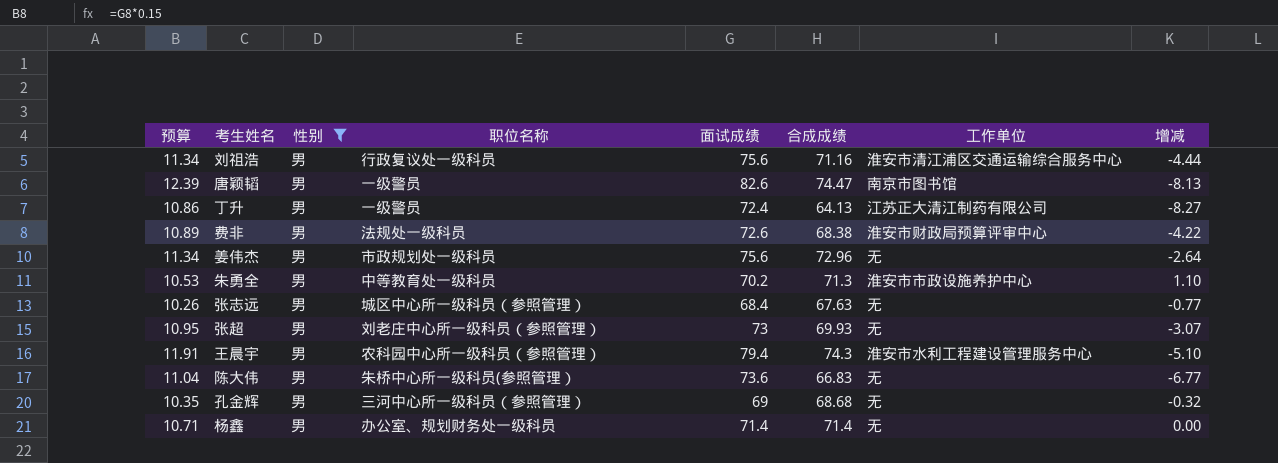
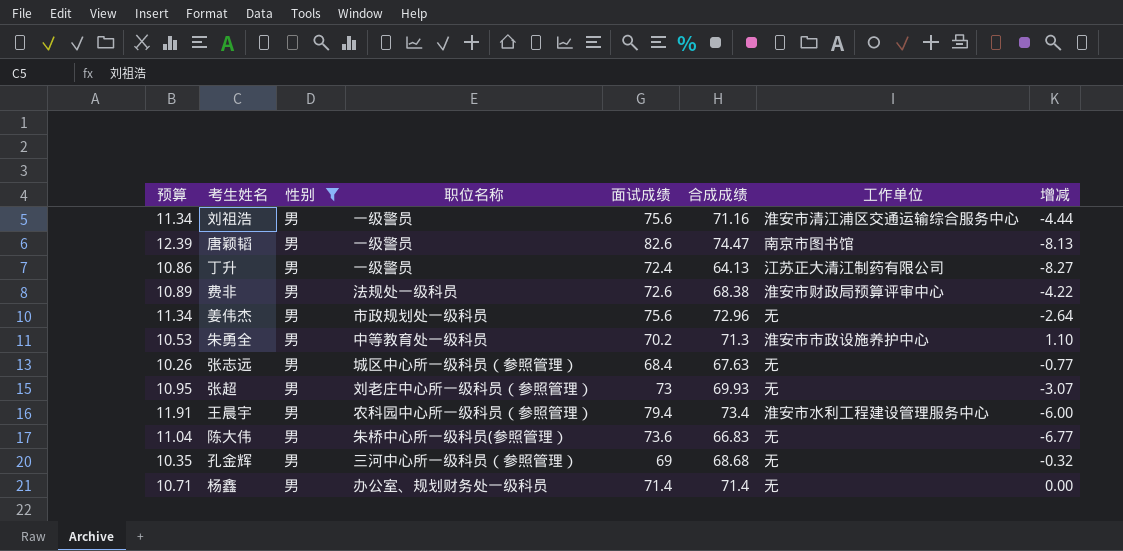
刘祖浩 | 职位名称: 行政复议处一级科员 -> 一级警员
王晨宇 | 合成成绩: 74.3 -> 73.4
王晨宇 | 增减: -5.10 -> -6.00

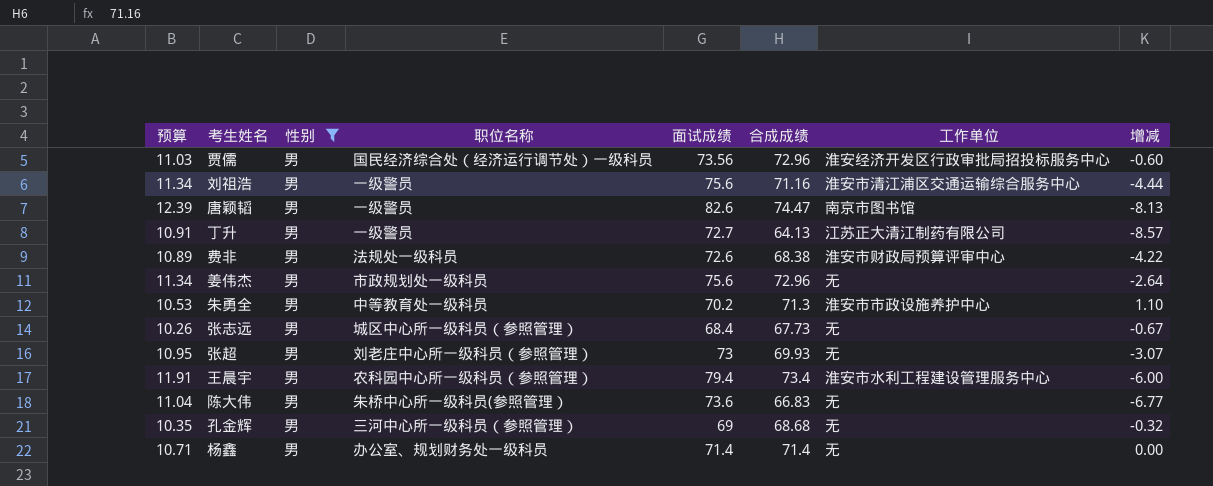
row 贾儒: none -> 11.03 | 男 | 国民经济综合处（经济运行调节处）一级科员 | 73.56 | 72.96 | 淮安经济开发区行政审批局招投标服务中心 | -0.60
丁升 | 预算: 10.86 -> 10.91
丁升 | 面试成绩: 72.4 -> 72.7
丁升 | 增减: -8.27 -> -8.57
张志远 | 合成成绩: 67.63 -> 67.73
张志远 | 增减: -0.77 -> -0.67

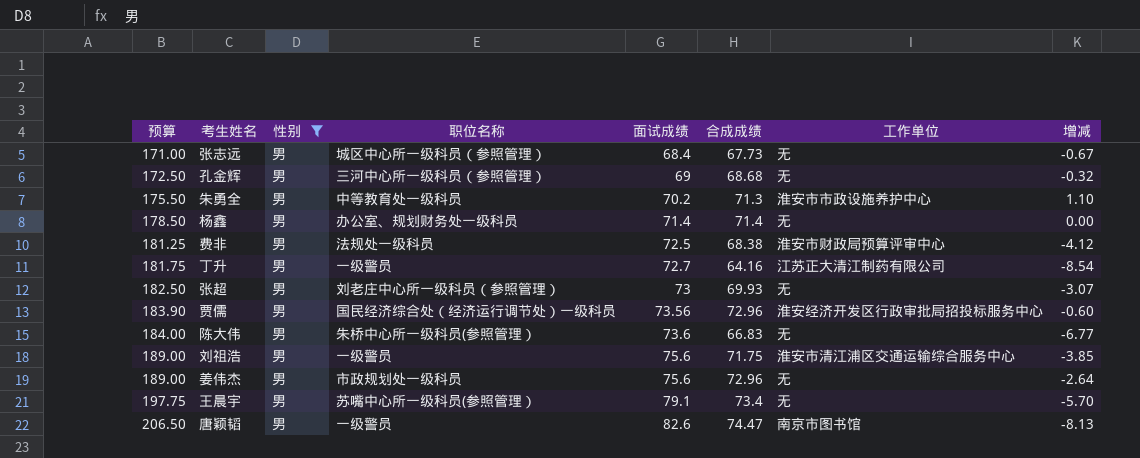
row order: none -> 预算 ascending
column 预算 | formula: [面试成绩] * 0.15 -> [面试成绩] * 2.5
费非 | 面试成绩: 72.6 -> 72.5
费非 | 增减: -4.22 -> -4.12
丁升 | 合成成绩: 64.13 -> 64.16
丁升 | 增减: -8.57 -> -8.54
刘祖浩 | 合成成绩: 71.16 -> 71.75
刘祖浩 | 增减: -4.44 -> -3.85
王晨宇 | 职位名称: 农科园中心所一级科员（参照管理） -> 苏嘴中心所一级科员(参照管理）
王晨宇 | 面试成绩: 79.4 -> 79.1
王晨宇 | 工作单位: 淮安市水利工程建设管理服务中心 -> 无
王晨宇 | 增减: -6.00 -> -5.70

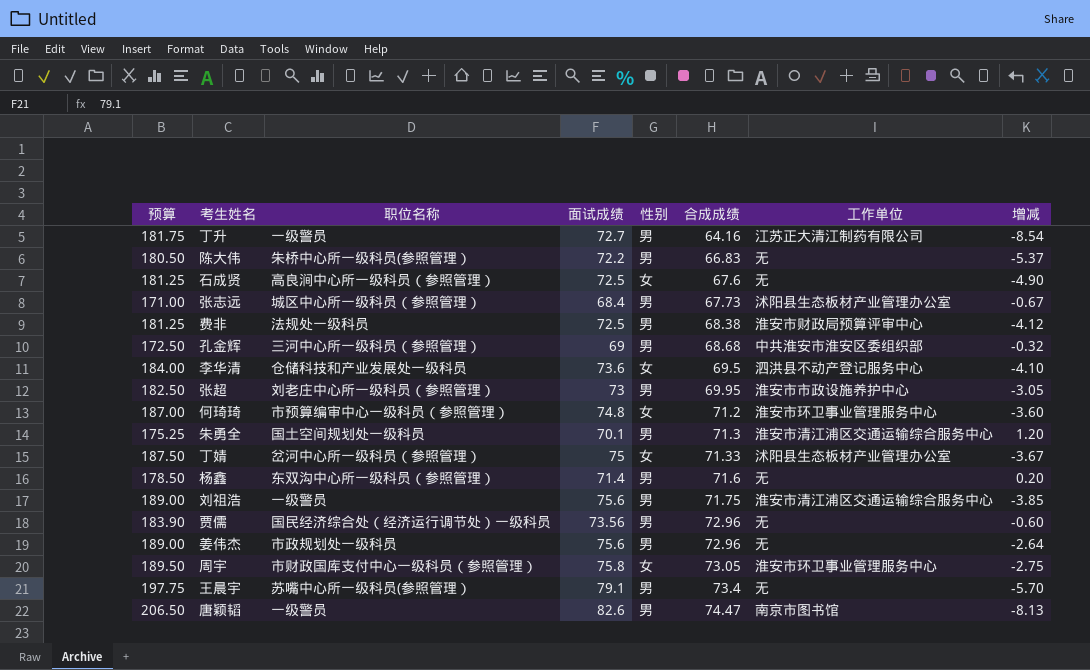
filter: 性别 = 男 -> none
row order: 预算 ascending -> 合成成绩 ascending
column 性别 | position: 3 -> 5
陈大伟 | 预算: 184.00 -> 180.50
陈大伟 | 面试成绩: 73.6 -> 72.2
陈大伟 | 增减: -6.77 -> -5.37
张志远 | 工作单位: 无 -> 沭阳县生态板材产业管理办公室
孔金辉 | 工作单位: 无 -> 中共淮安市淮安区委组织部
张超 | 合成成绩: 69.93 -> 69.95
张超 | 工作单位: 无 -> 淮安市市政设施养护中心
张超 | 增减: -3.07 -> -3.05
朱勇全 | 预算: 175.50 -> 175.25
朱勇全 | 职位名称: 中等教育处一级科员 -> 国土空间规划处一级科员
朱勇全 | 面试成绩: 70.2 -> 70.1
朱勇全 | 工作单位: 淮安市市政设施养护中心 -> 淮安市清江浦区交通运输综合服务中心
朱勇全 | 增减: 1.10 -> 1.20
杨鑫 | 职位名称: 办公室、规划财务处一级科员 -> 东双沟中心所一级科员（参照管理）
杨鑫 | 合成成绩: 71.4 -> 71.6
杨鑫 | 增减: 0.00 -> 0.20
贾儒 | 工作单位: 淮安经济开发区行政审批局招投标服务中心 -> 无

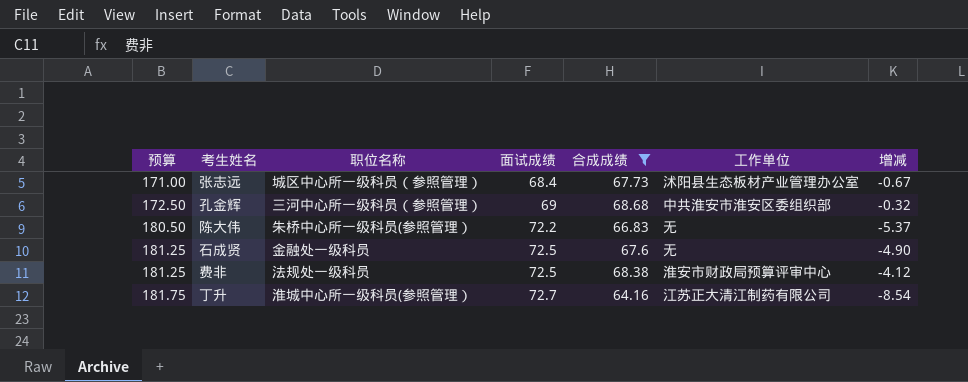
filter: none -> 合成成绩 <= 68.68
row order: 合成成绩 ascending -> 预算 ascending
column 性别 | position: 5 -> none
石成贤 | 职位名称: 高良涧中心所一级科员（参照管理） -> 金融处一级科员
丁升 | 职位名称: 一级警员 -> 淮城中心所一级科员(参照管理）

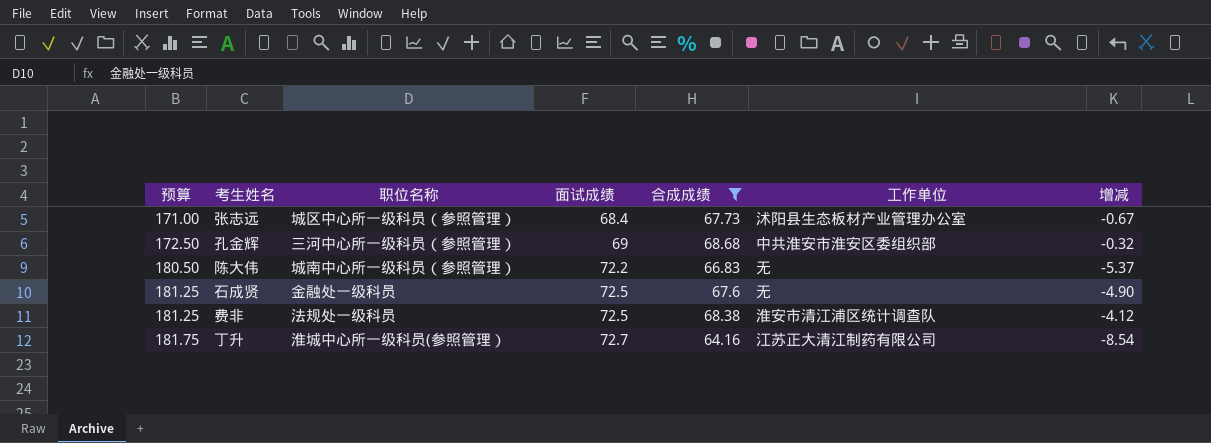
陈大伟 | 职位名称: 朱桥中心所一级科员(参照管理） -> 城南中心所一级科员（参照管理）
费非 | 工作单位: 淮安市财政局预算评审中心 -> 淮安市清江浦区统计调查队

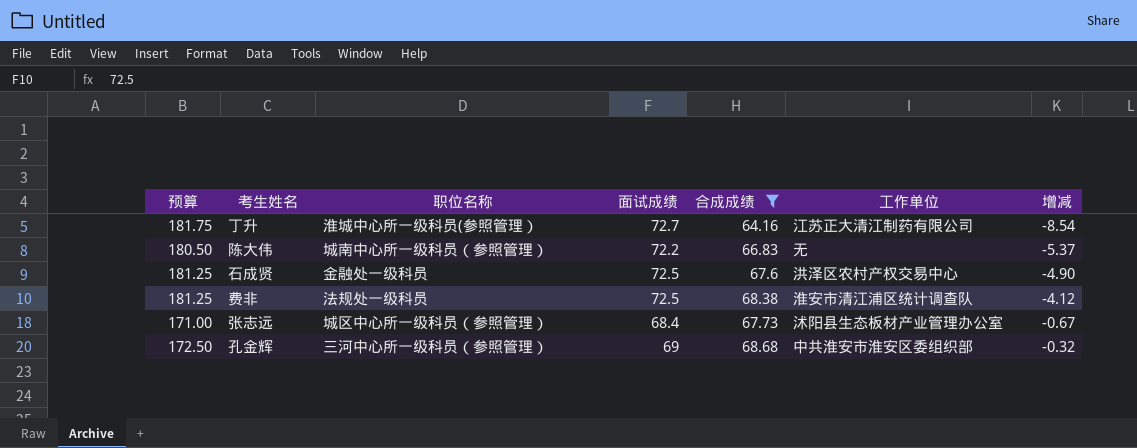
row order: 预算 ascending -> 增减 ascending
石成贤 | 工作单位: 无 -> 洪泽区农村产权交易中心

